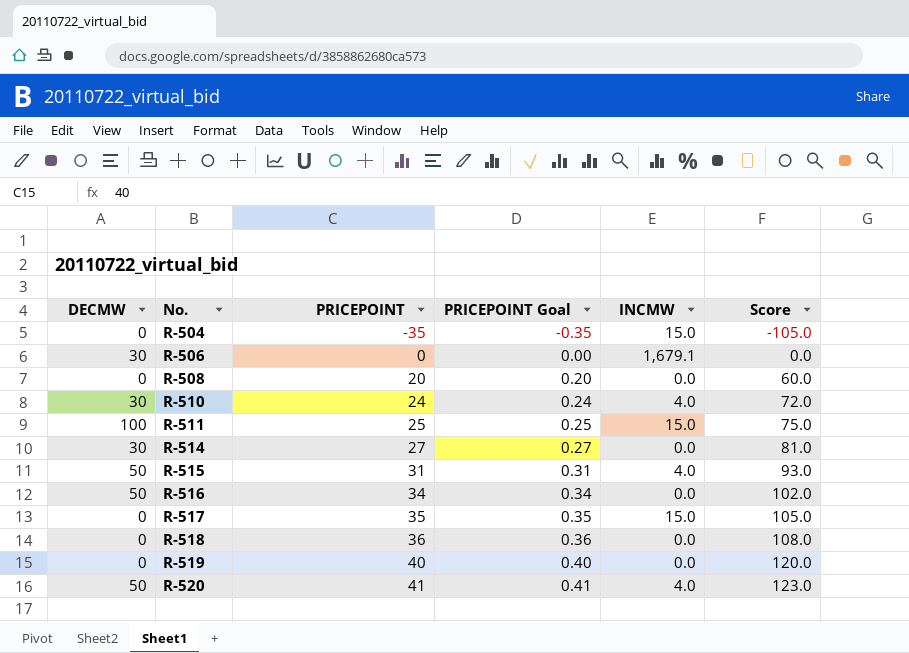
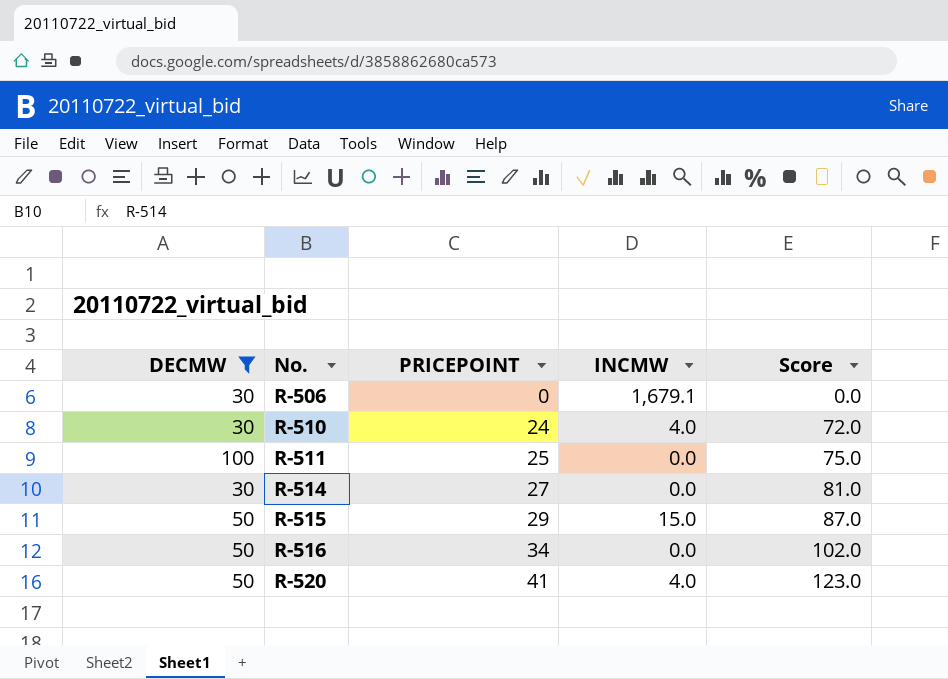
filter: none -> DECMW != 0
column PRICEPOINT Goal | formula: [PRICEPOINT] * 0.01 -> none
R-511 | INCMW: 15.0 -> 0.0
R-515 | PRICEPOINT: 31 -> 29
R-515 | INCMW: 4.0 -> 15.0
R-515 | Score: 93.0 -> 87.0

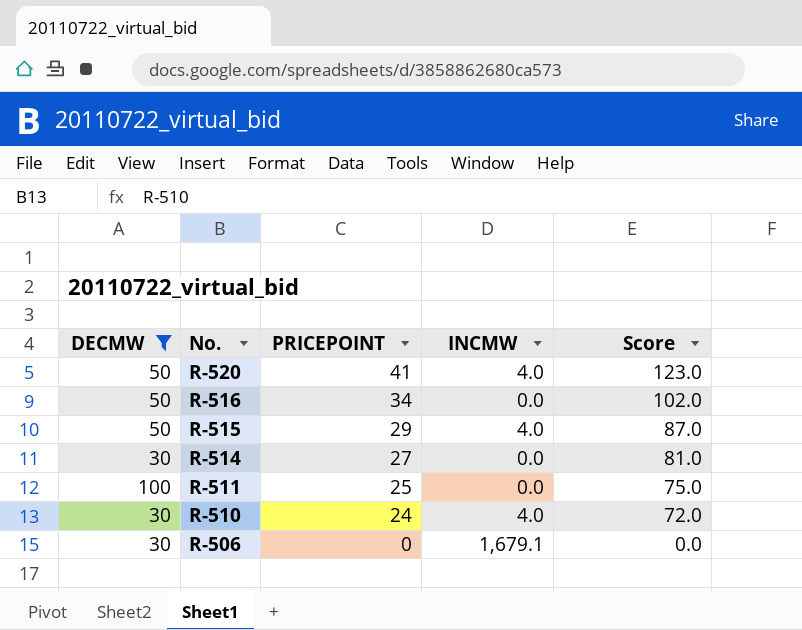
row order: No. ascending -> No. descending
R-515 | INCMW: 15.0 -> 4.0

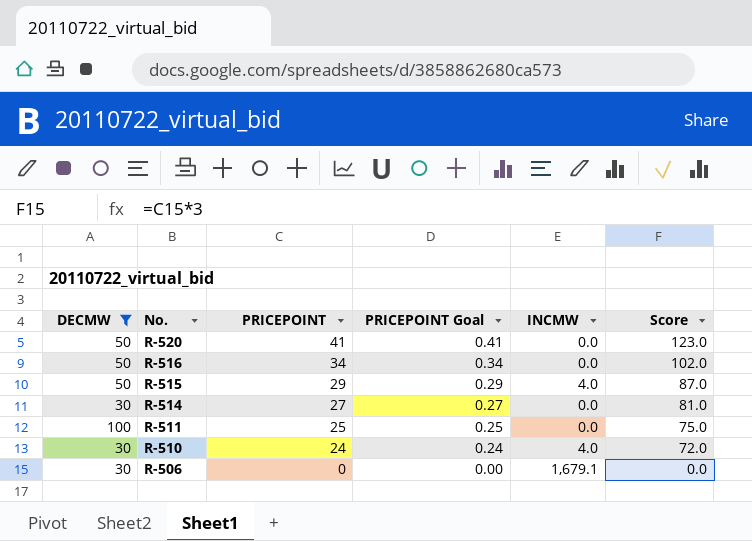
column PRICEPOINT Goal | formula: none -> [PRICEPOINT] * 0.01
R-520 | INCMW: 4.0 -> 0.0

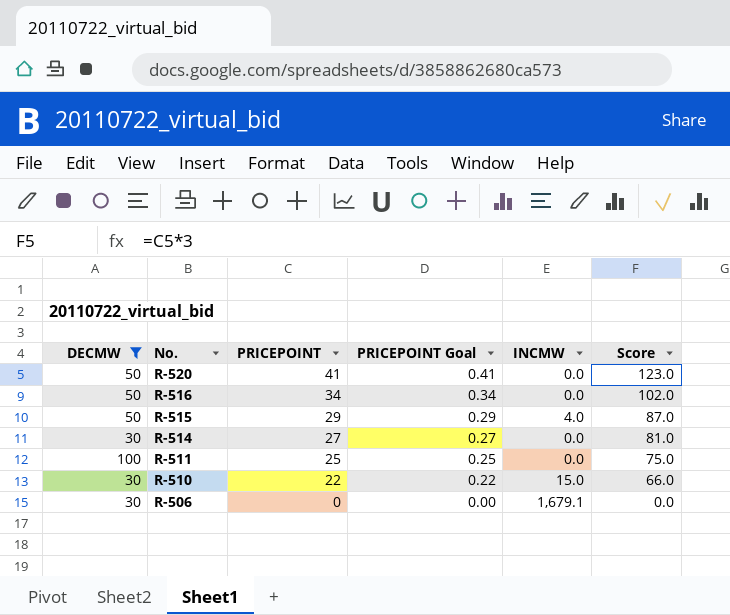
R-510 | PRICEPOINT: 24 -> 22
R-510 | PRICEPOINT Goal: 0.24 -> 0.22
R-510 | INCMW: 4.0 -> 15.0
R-510 | Score: 72.0 -> 66.0

